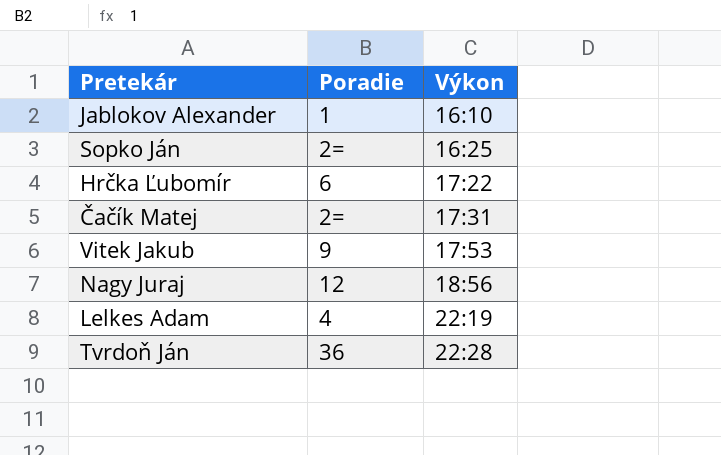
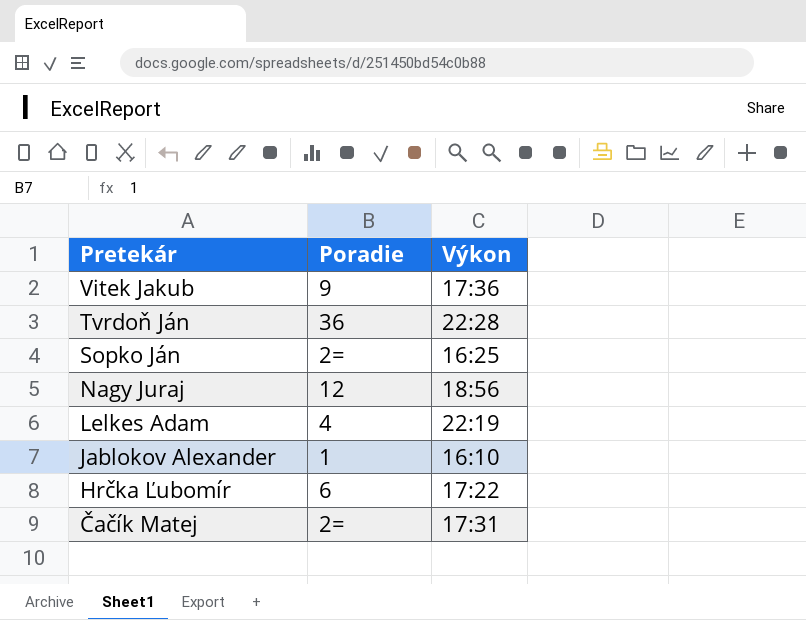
row order: Výkon ascending -> Pretekár descending
Vitek Jakub | Výkon: 17:53 -> 17:36

